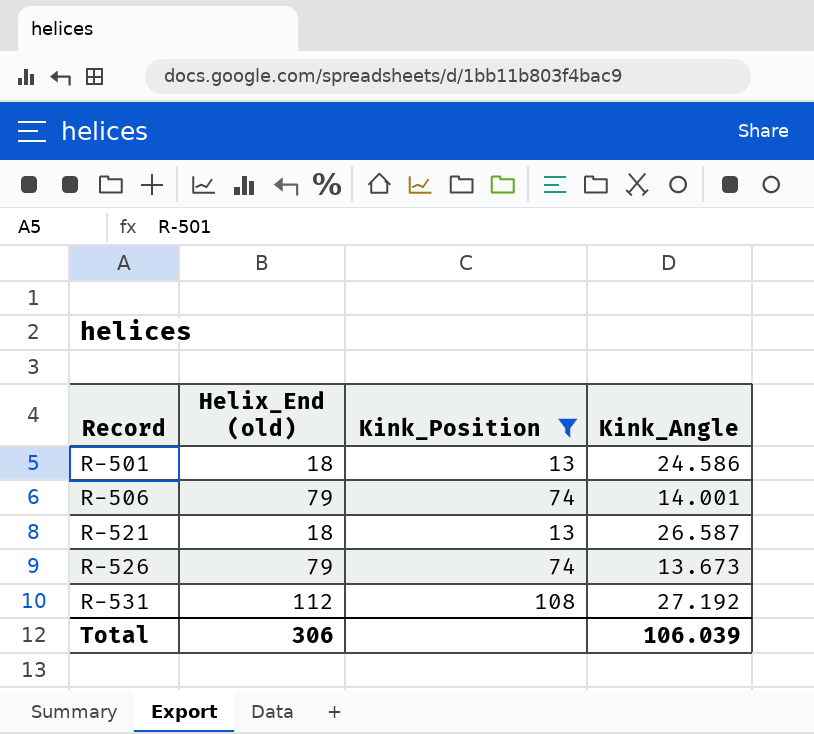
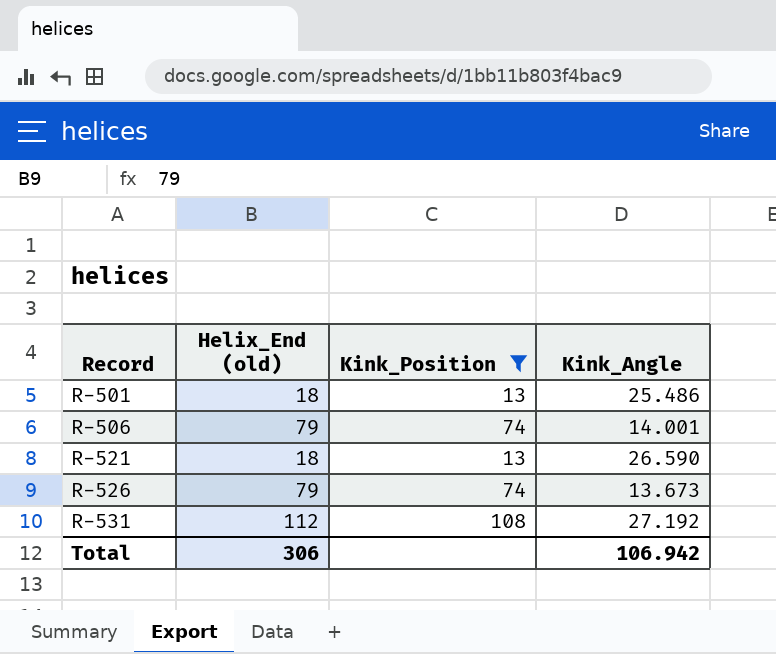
R-501 | Kink_Angle: 24.586 -> 25.486
R-521 | Kink_Angle: 26.587 -> 26.590
Total | Kink_Angle: 106.039 -> 106.942

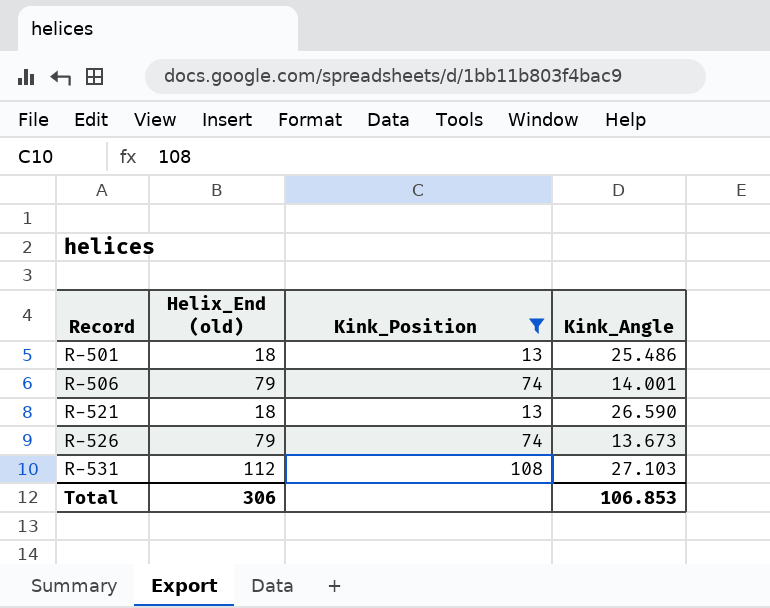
R-531 | Kink_Angle: 27.192 -> 27.103
Total | Kink_Angle: 106.942 -> 106.853

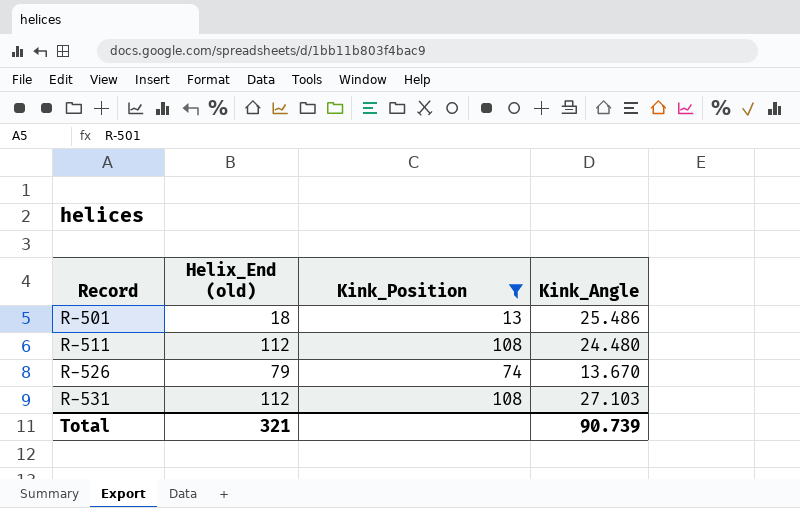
row R-506: 79 | 74 | 14.001 -> none
row R-521: 18 | 13 | 26.590 -> none
row R-511: none -> 112 | 108 | 24.480
R-526 | Kink_Angle: 13.673 -> 13.670
Total | Helix_End (old): 306 -> 321
Total | Kink_Angle: 106.853 -> 90.739

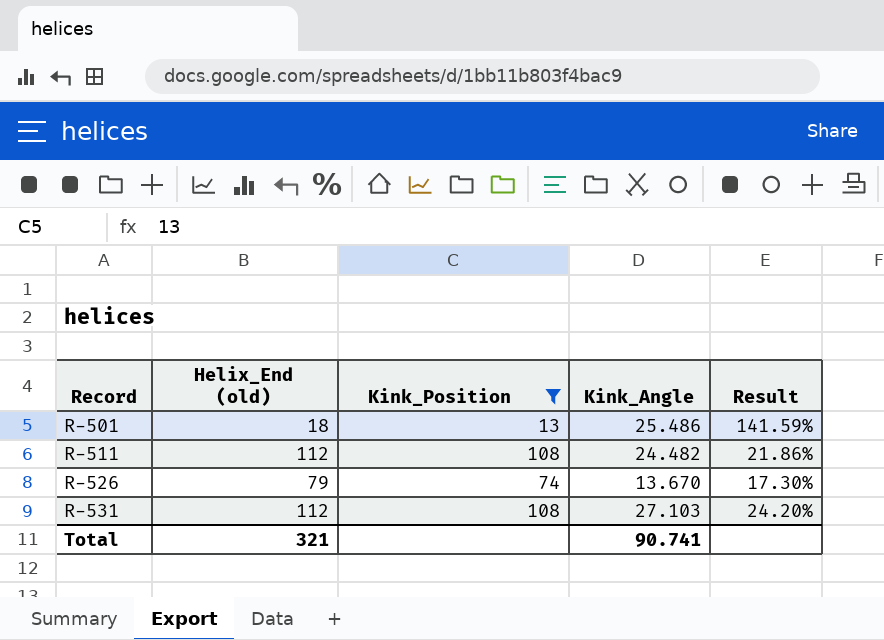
column Result | formula: none -> [Kink_Angle] / [Helix_End (old)]
R-511 | Kink_Angle: 24.480 -> 24.482
Total | Kink_Angle: 90.739 -> 90.741

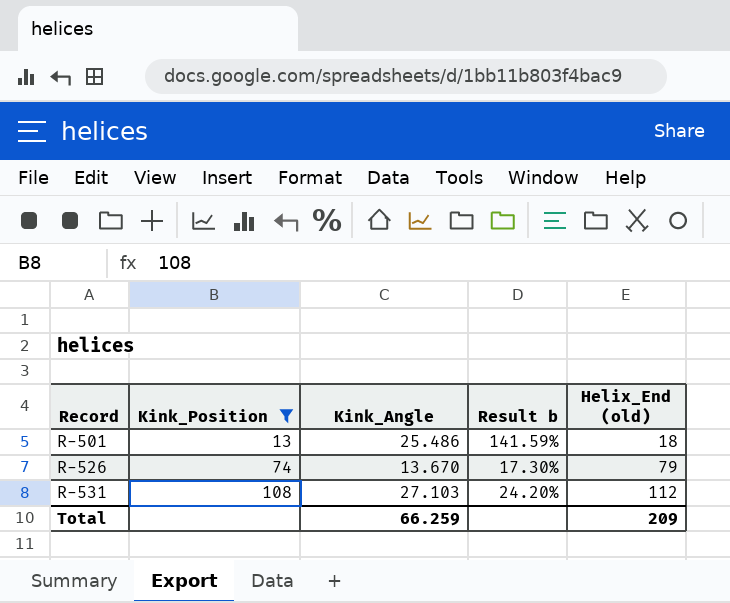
column name: Result -> Result b
column Helix_End (old) | position: 2 -> 5
row R-511: 112 | 108 | 24.482 | 21.86% -> none
Total | Kink_Angle: 90.741 -> 66.259
Total | Helix_End (old): 321 -> 209

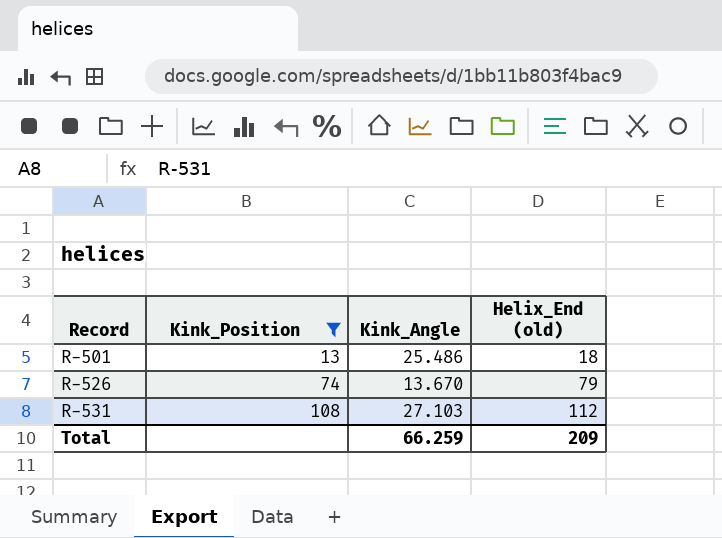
column Result b | formula: [Kink_Angle] / [Helix_End (old)] -> none

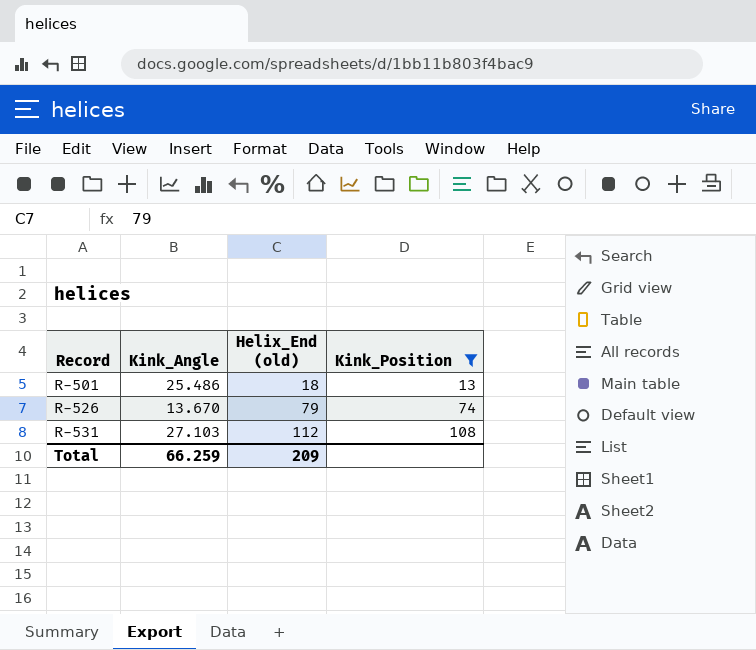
column Kink_Position | position: 2 -> 4

